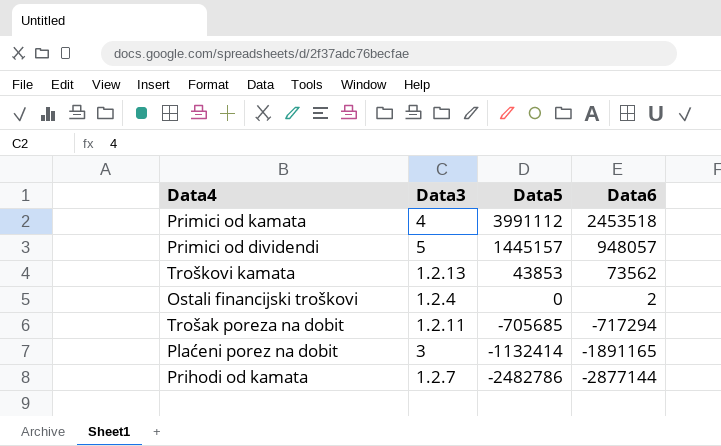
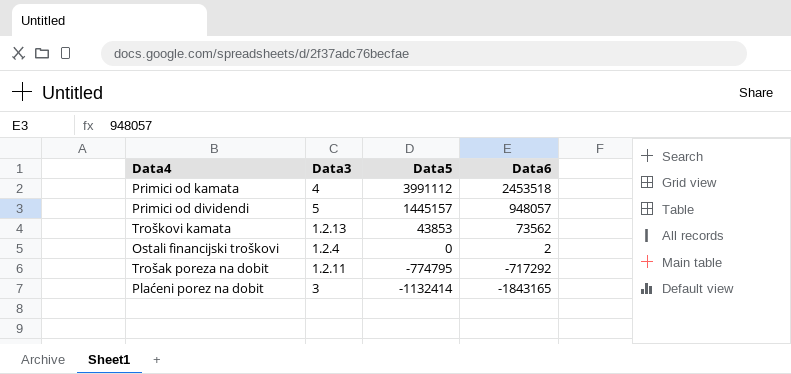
row Prihodi od kamata: 1.2.7 | -2482786 | -2877144 -> none
Trošak poreza na dobit | Data5: -705685 -> -774795
Trošak poreza na dobit | Data6: -717294 -> -717292
Plaćeni porez na dobit | Data6: -1891165 -> -1843165

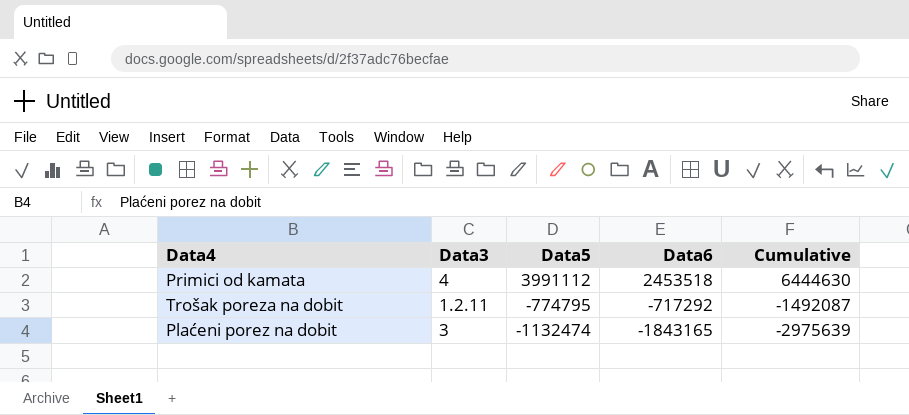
column Cumulative | formula: none -> [Data5] + [Data6]
row Primici od dividendi: 5 | 1445157 | 948057 -> none
row Troškovi kamata: 1.2.13 | 43853 | 73562 -> none
row Ostali financijski troškovi: 1.2.4 | 0 | 2 -> none
Plaćeni porez na dobit | Data5: -1132414 -> -1132474

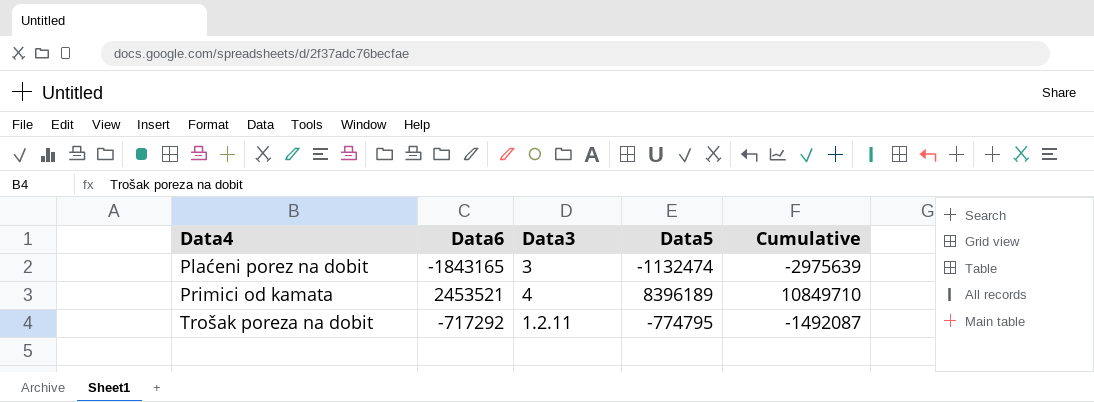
row order: Data5 descending -> Data4 ascending
column Data6 | position: 4 -> 2
Primici od kamata | Data6: 2453518 -> 2453521
Primici od kamata | Data5: 3991112 -> 8396189
Primici od kamata | Cumulative: 6444630 -> 10849710

